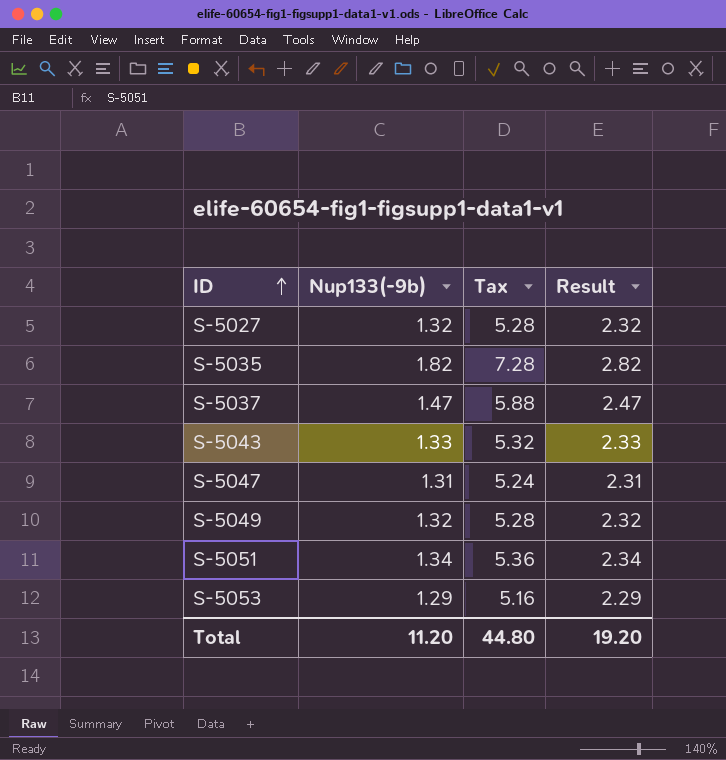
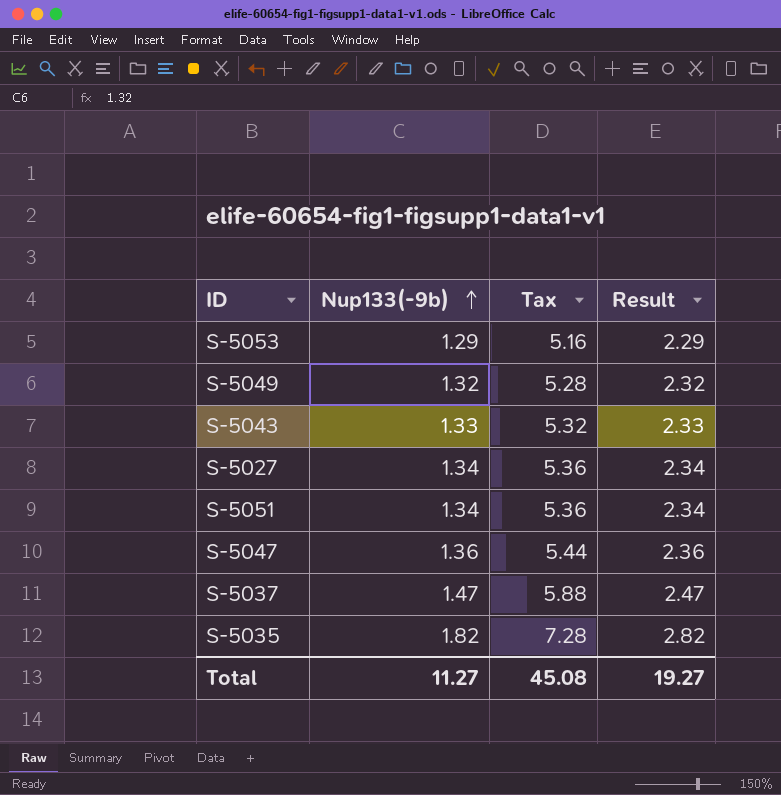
row order: ID ascending -> Nup133(-9b) ascending
S-5027 | Nup133(-9b): 1.32 -> 1.34
S-5027 | Tax: 5.28 -> 5.36
S-5027 | Result: 2.32 -> 2.34
S-5047 | Nup133(-9b): 1.31 -> 1.36
S-5047 | Tax: 5.24 -> 5.44
S-5047 | Result: 2.31 -> 2.36
Total | Nup133(-9b): 11.20 -> 11.27
Total | Tax: 44.80 -> 45.08
Total | Result: 19.20 -> 19.27

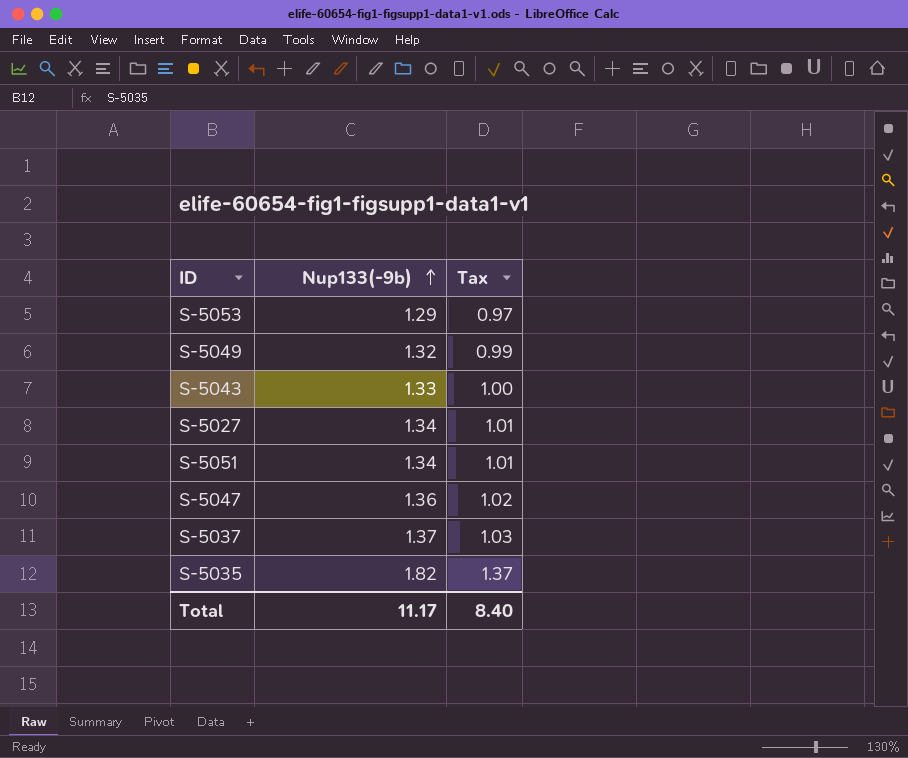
column Result | formula: [Nup133(-9b)] + 1 -> none
column Tax | formula: [Nup133(-9b)] * 4 -> [Nup133(-9b)] * 0.75
S-5037 | Nup133(-9b): 1.47 -> 1.37
Total | Nup133(-9b): 11.27 -> 11.17
Total | Tax: 45.08 -> 8.40

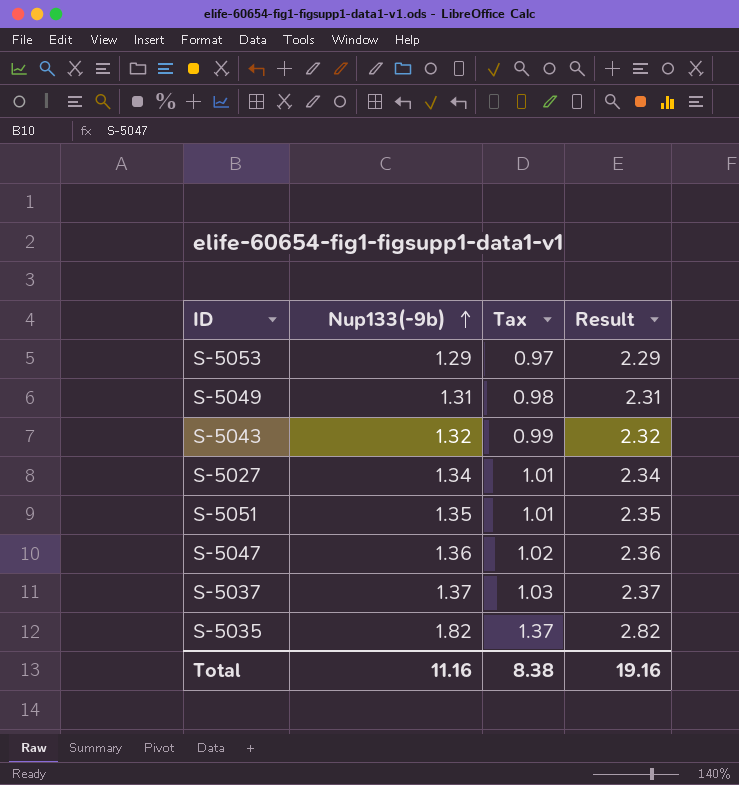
column Result | formula: none -> [Nup133(-9b)] + 1
S-5049 | Nup133(-9b): 1.32 -> 1.31
S-5049 | Tax: 0.99 -> 0.98
S-5043 | Nup133(-9b): 1.33 -> 1.32
S-5043 | Tax: 1.00 -> 0.99
S-5051 | Nup133(-9b): 1.34 -> 1.35
Total | Nup133(-9b): 11.17 -> 11.16
Total | Tax: 8.40 -> 8.38

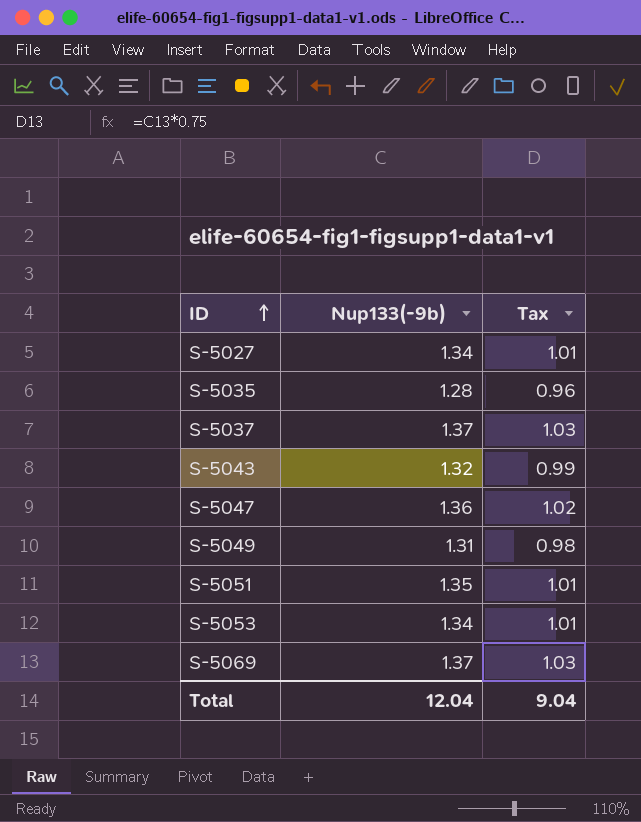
row order: Nup133(-9b) ascending -> ID ascending
column Result | formula: [Nup133(-9b)] + 1 -> none
S-5035 | Nup133(-9b): 1.82 -> 1.28
S-5035 | Tax: 1.37 -> 0.96
S-5053 | Nup133(-9b): 1.29 -> 1.34
S-5053 | Tax: 0.97 -> 1.01
row S-5069: none -> 1.37 | 1.03
Total | Nup133(-9b): 11.16 -> 12.04
Total | Tax: 8.38 -> 9.04

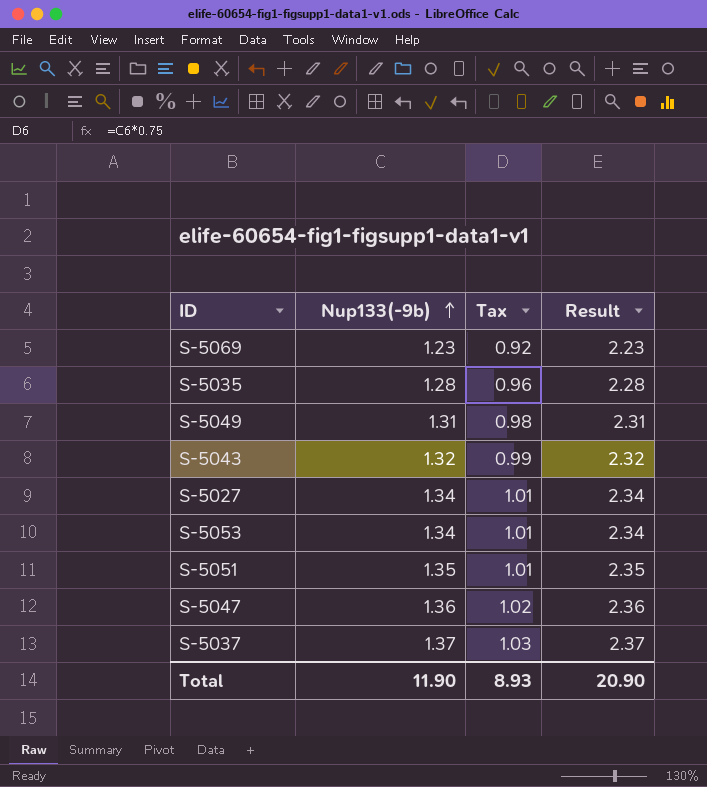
row order: ID ascending -> Nup133(-9b) ascending
column Result | formula: none -> [Nup133(-9b)] + 1
S-5069 | Nup133(-9b): 1.37 -> 1.23
S-5069 | Tax: 1.03 -> 0.92
Total | Nup133(-9b): 12.04 -> 11.90
Total | Tax: 9.04 -> 8.93

